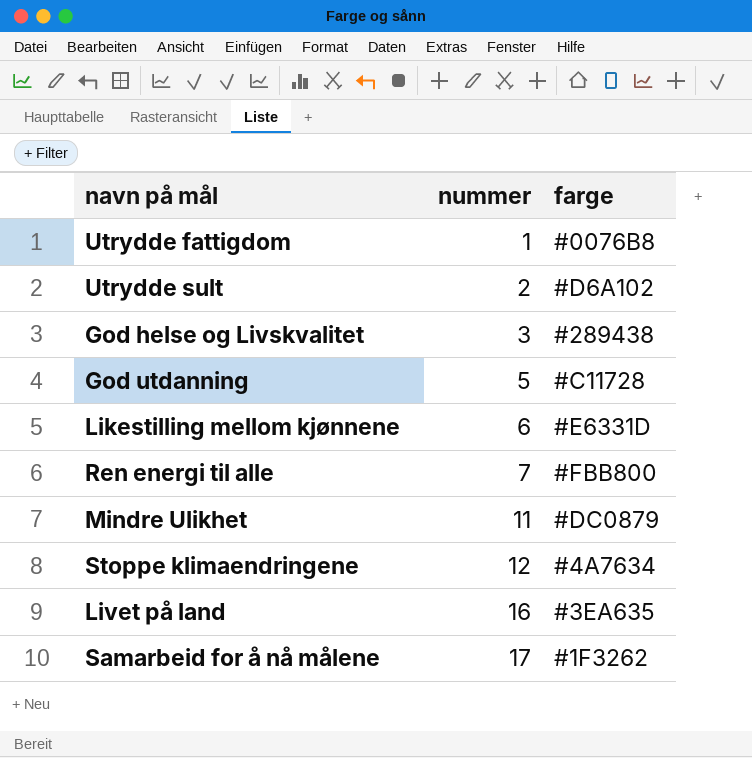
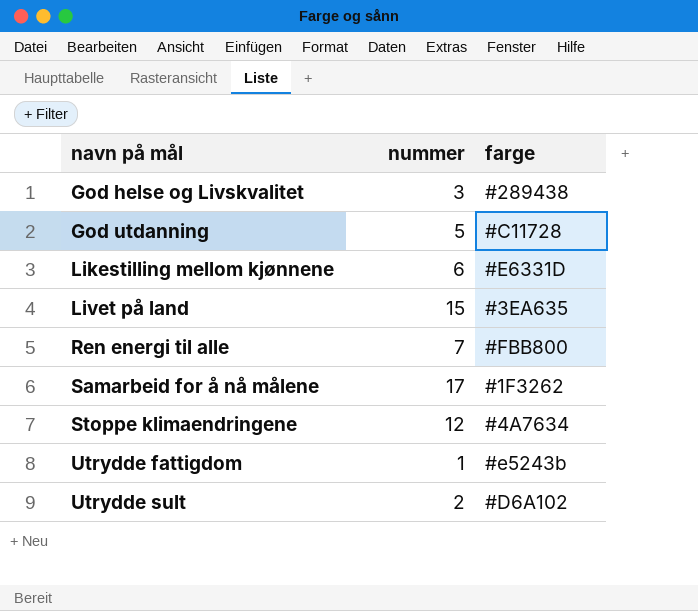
row order: nummer ascending -> navn på mål ascending
row Mindre Ulikhet: 11 | #DC0879 -> none
Livet på land | nummer: 16 -> 15
Utrydde fattigdom | farge: #0076B8 -> #e5243b

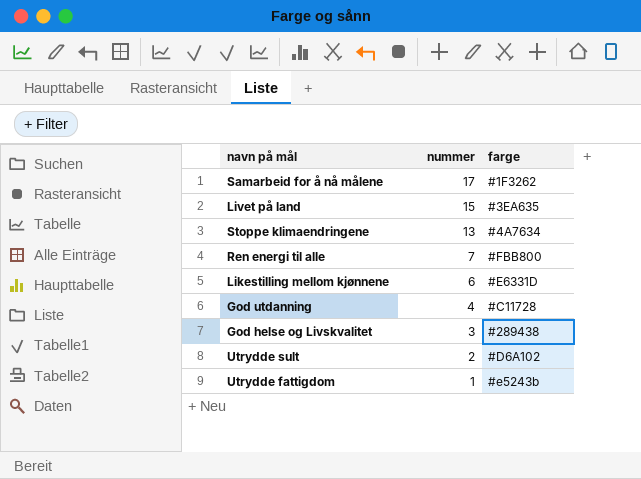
row order: navn på mål ascending -> nummer descending
Stoppe klimaendringene | nummer: 12 -> 13
God utdanning | nummer: 5 -> 4

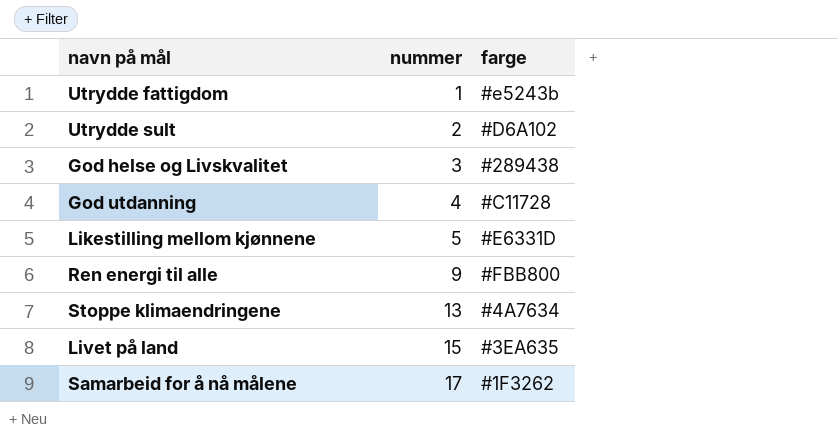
row order: nummer descending -> nummer ascending
Likestilling mellom kjønnene | nummer: 6 -> 5
Ren energi til alle | nummer: 7 -> 9

